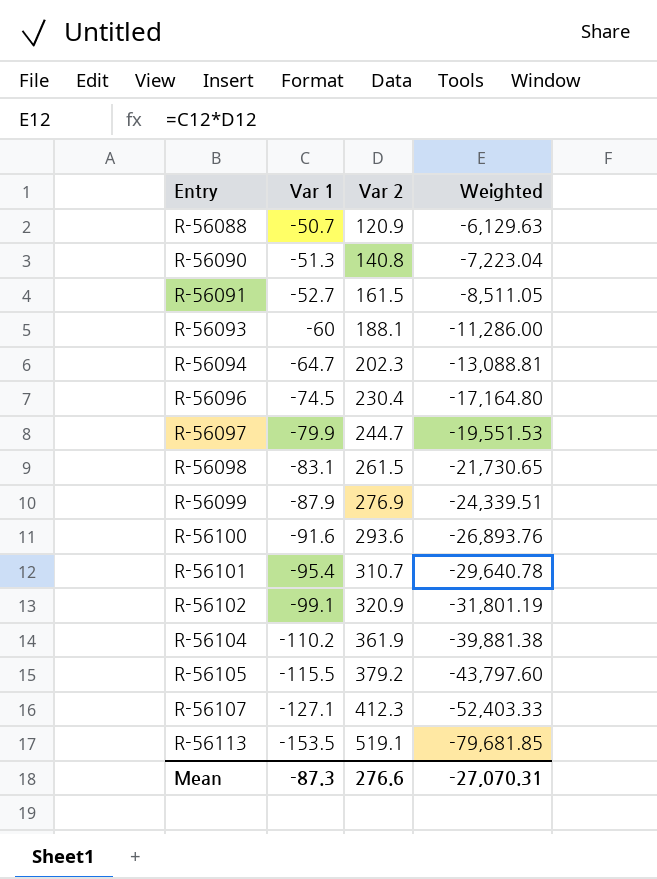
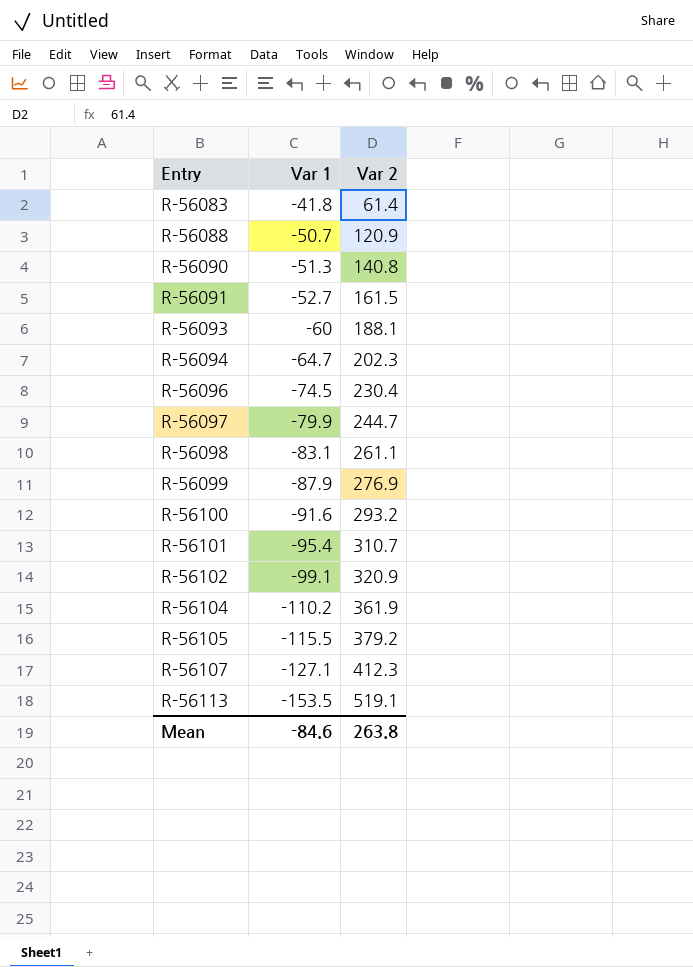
column Weighted | formula: [Var 1] * [Var 2] -> none
row R-56083: none -> -41.8 | 61.4
R-56098 | Var 2: 261.5 -> 261.1
R-56100 | Var 2: 293.6 -> 293.2
Mean | Var 1: -87.3 -> -84.6
Mean | Var 2: 276.6 -> 263.8

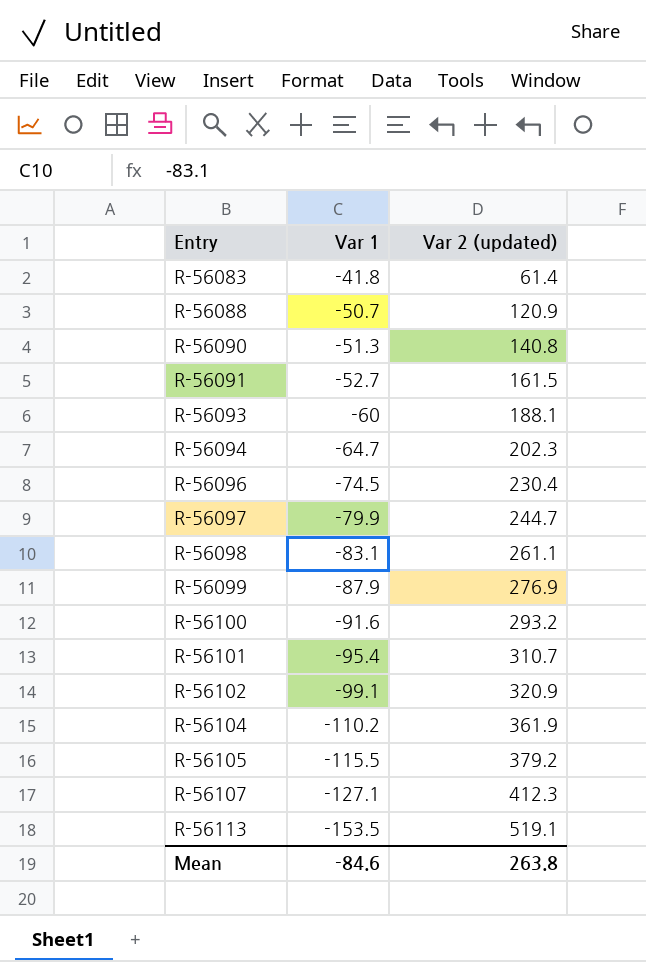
column name: Var 2 -> Var 2 (updated)

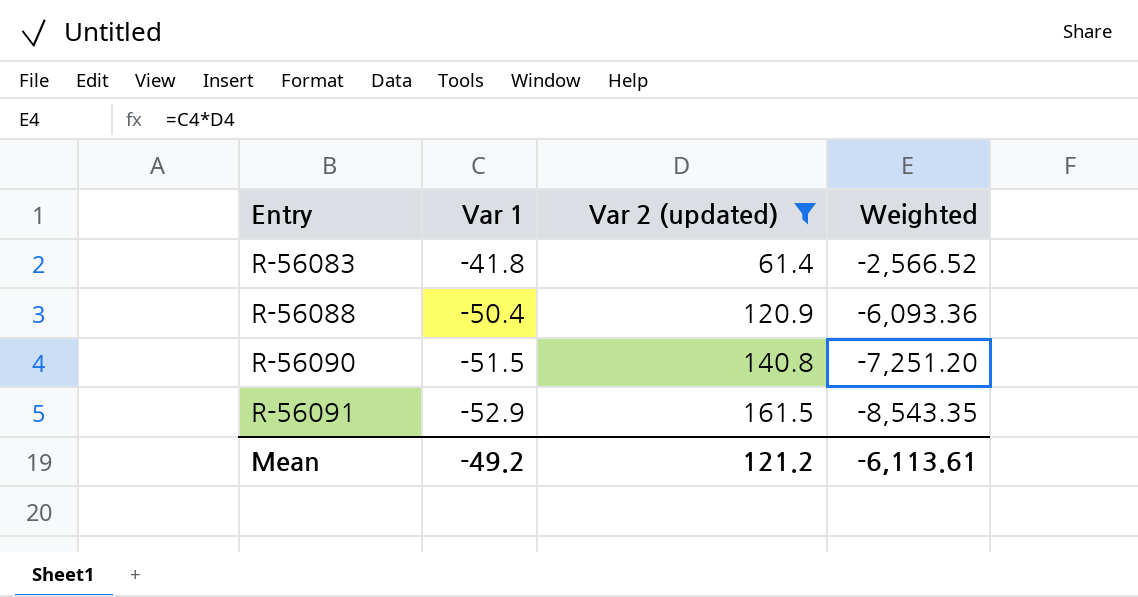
filter: none -> Var 2 (updated) <= 161.5
column Weighted | formula: none -> [Var 1] * [Var 2 (updated)]
R-56088 | Var 1: -50.7 -> -50.4
R-56090 | Var 1: -51.3 -> -51.5
R-56091 | Var 1: -52.7 -> -52.9
Mean | Var 1: -84.6 -> -49.2
Mean | Var 2 (updated): 263.8 -> 121.2

